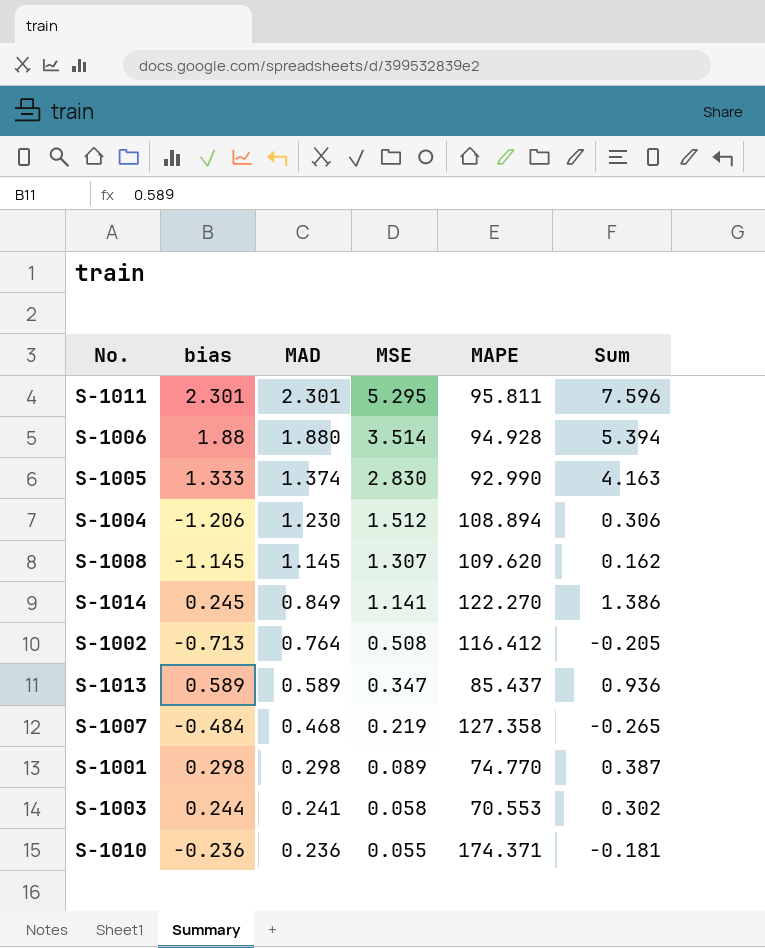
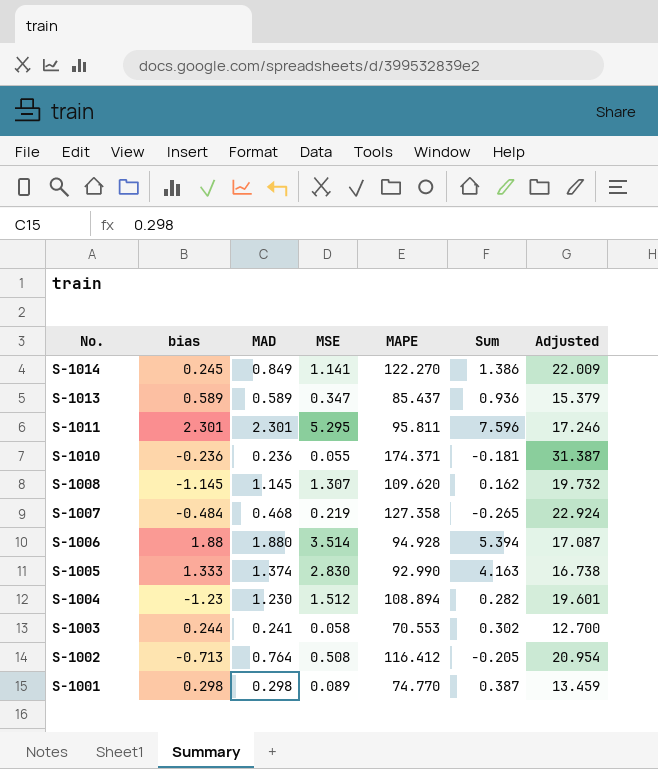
row order: MAD descending -> No. descending
column Adjusted | formula: none -> [MAPE] * 0.18
S-1004 | bias: -1.206 -> -1.23
S-1004 | Sum: 0.306 -> 0.282

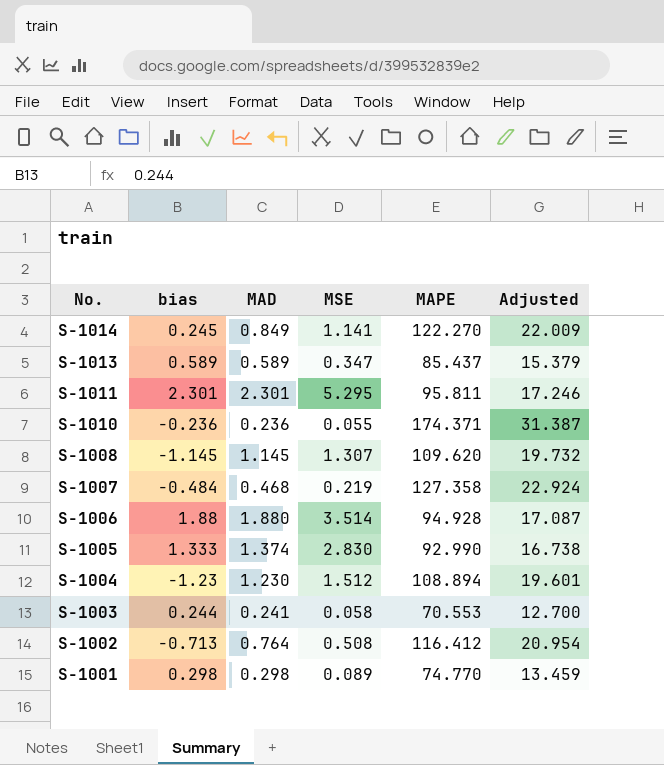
column Sum | formula: [bias] + [MSE] -> none

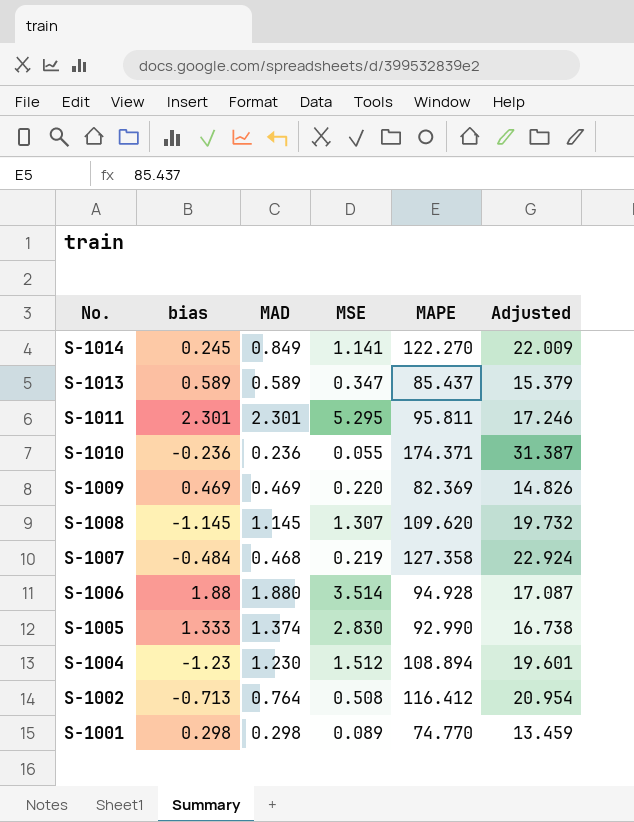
row S-1003: 0.244 | 0.241 | 0.058 | 70.553 | 12.700 -> none
row S-1009: none -> 0.469 | 0.469 | 0.220 | 82.369 | 14.826

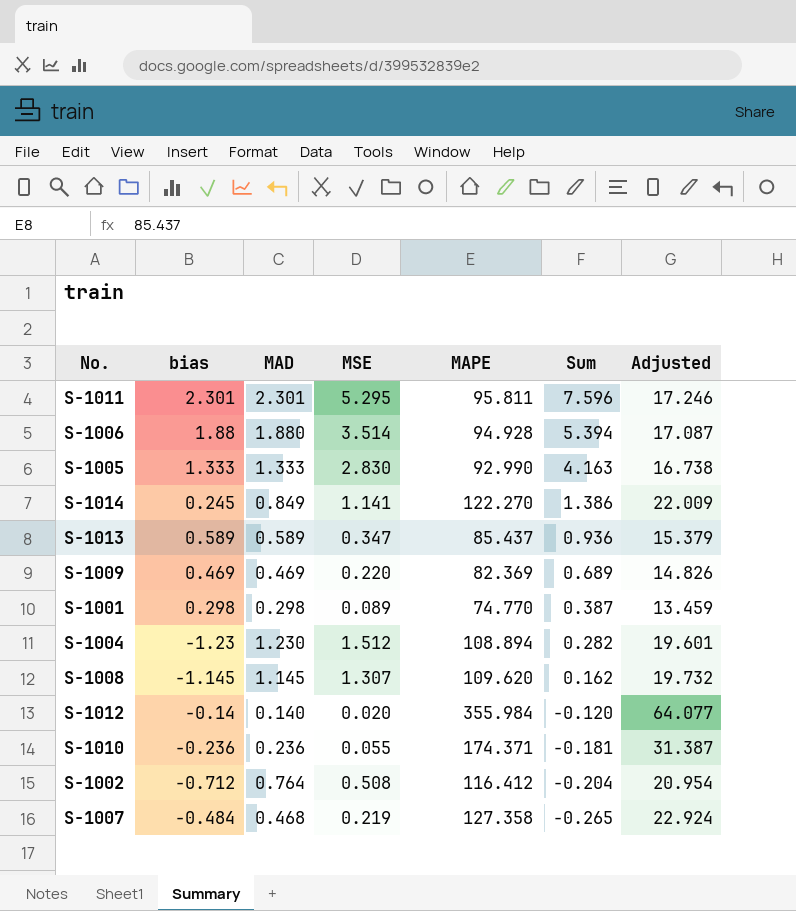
row order: No. descending -> Sum descending
column Sum | formula: none -> [bias] + [MSE]
S-1005 | MAD: 1.374 -> 1.333
row S-1012: none -> -0.14 | 0.140 | 0.020 | 355.984 | -0.120 | 64.077
S-1002 | bias: -0.713 -> -0.712

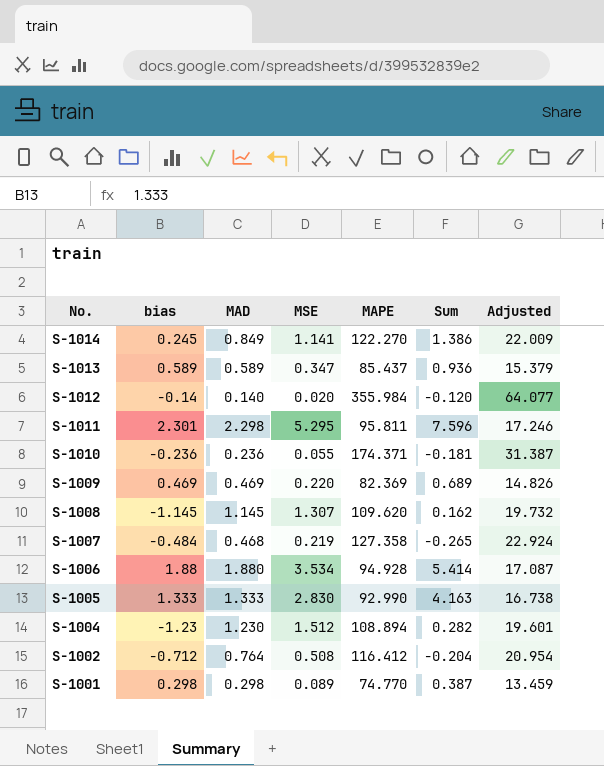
row order: Sum descending -> No. descending
S-1011 | MAD: 2.301 -> 2.298
S-1006 | MSE: 3.514 -> 3.534
S-1006 | Sum: 5.394 -> 5.414

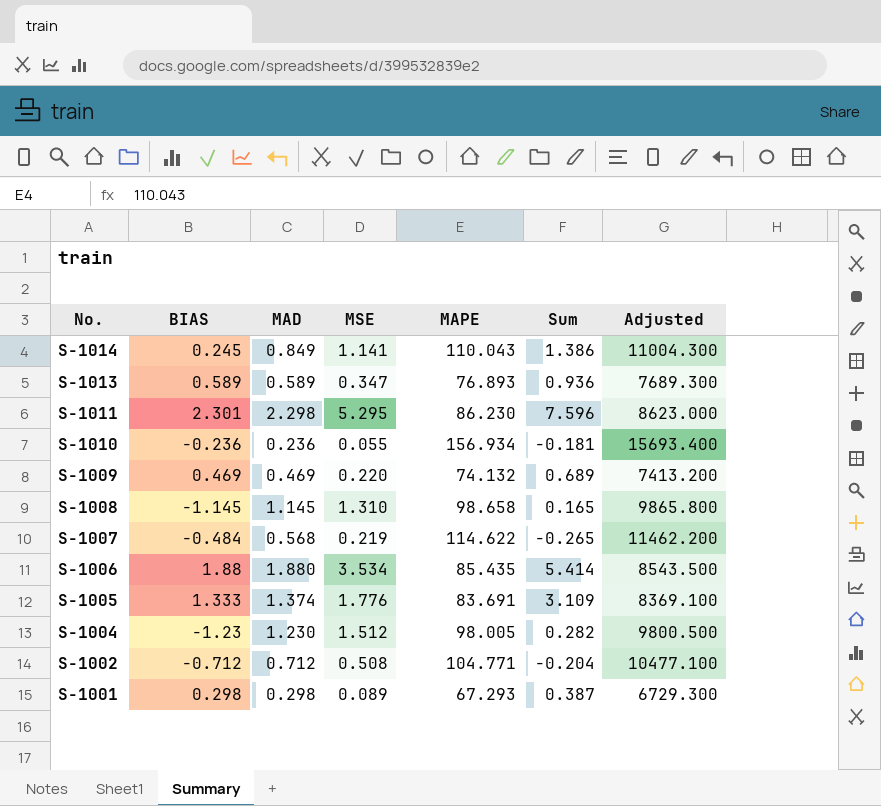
column name: bias -> BIAS
column Adjusted | formula: [MAPE] * 0.18 -> [MAPE] * 100
row S-1012: -0.14 | 0.140 | 0.020 | 355.984 | -0.120 | 64.077 -> none
S-1014 | MAPE: 122.270 -> 110.043
S-1013 | MAPE: 85.437 -> 76.893
S-1011 | MAPE: 95.811 -> 86.230
S-1010 | MAPE: 174.371 -> 156.934
S-1009 | MAPE: 82.369 -> 74.132
S-1008 | MSE: 1.307 -> 1.310
S-1008 | MAPE: 109.620 -> 98.658
S-1008 | Sum: 0.162 -> 0.165
S-1007 | MAD: 0.468 -> 0.568
S-1007 | MAPE: 127.358 -> 114.622
S-1006 | MAPE: 94.928 -> 85.435
S-1005 | MAD: 1.333 -> 1.374
S-1005 | MSE: 2.830 -> 1.776
S-1005 | MAPE: 92.990 -> 83.691
S-1005 | Sum: 4.163 -> 3.109
S-1004 | MAPE: 108.894 -> 98.005
S-1002 | MAD: 0.764 -> 0.712
S-1002 | MAPE: 116.412 -> 104.771
S-1001 | MAPE: 74.770 -> 67.293

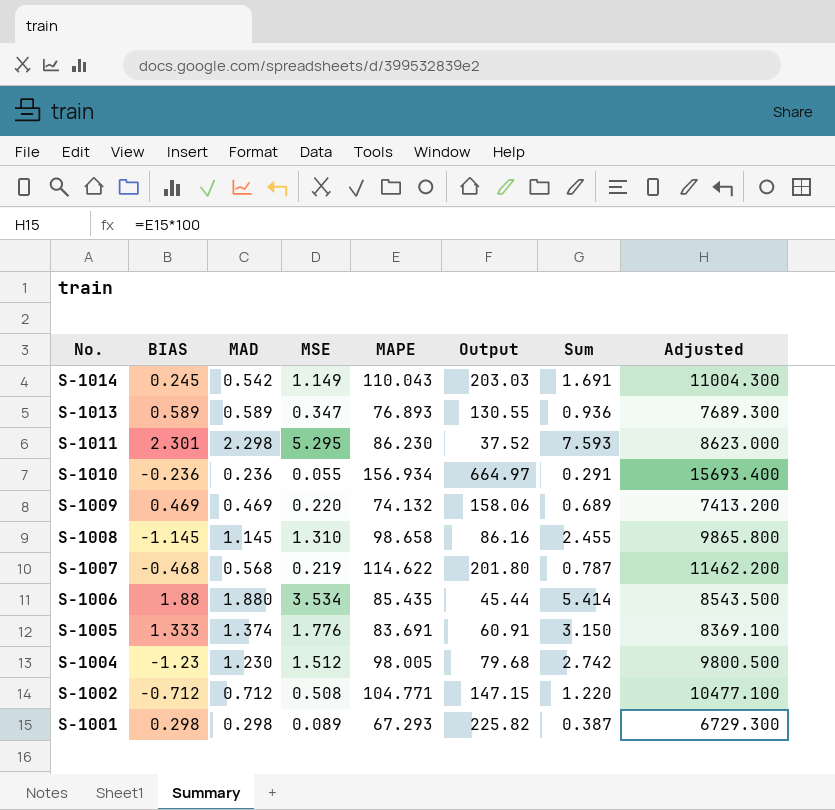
column Output | formula: none -> [MAPE] / [MAD]
column Sum | formula: [BIAS] + [MSE] -> [MAD] + [MSE]
S-1014 | MAD: 0.849 -> 0.542
S-1014 | MSE: 1.141 -> 1.149
S-1007 | BIAS: -0.484 -> -0.468

